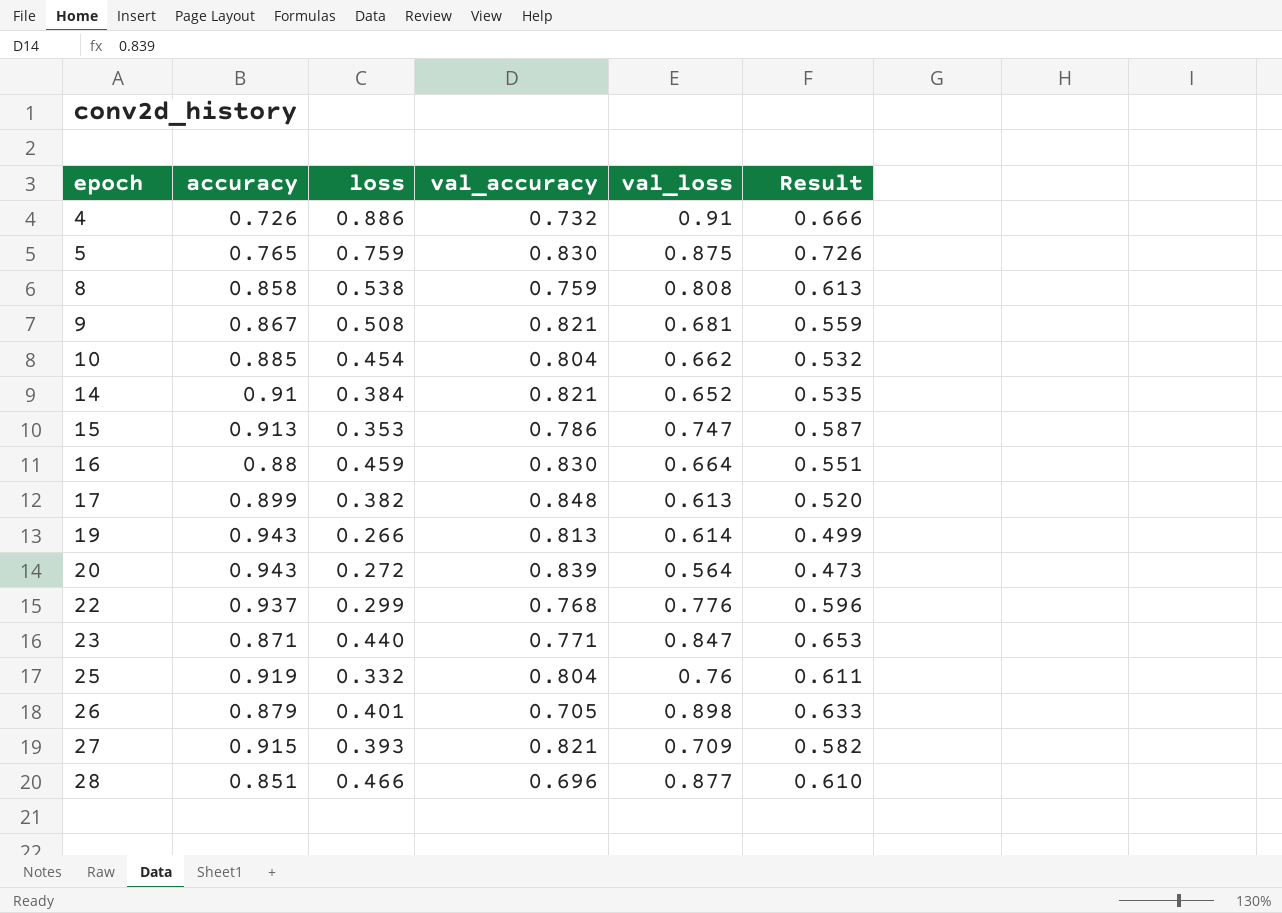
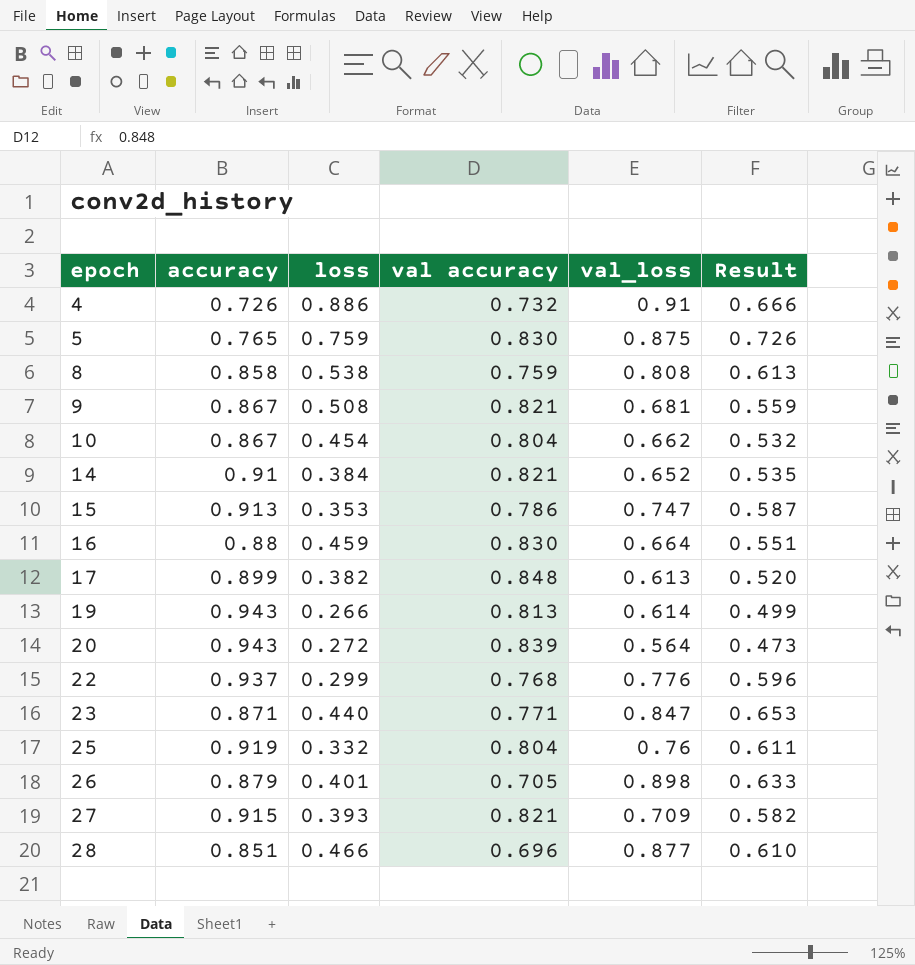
column name: val_accuracy -> val accuracy
10 | accuracy: 0.885 -> 0.867

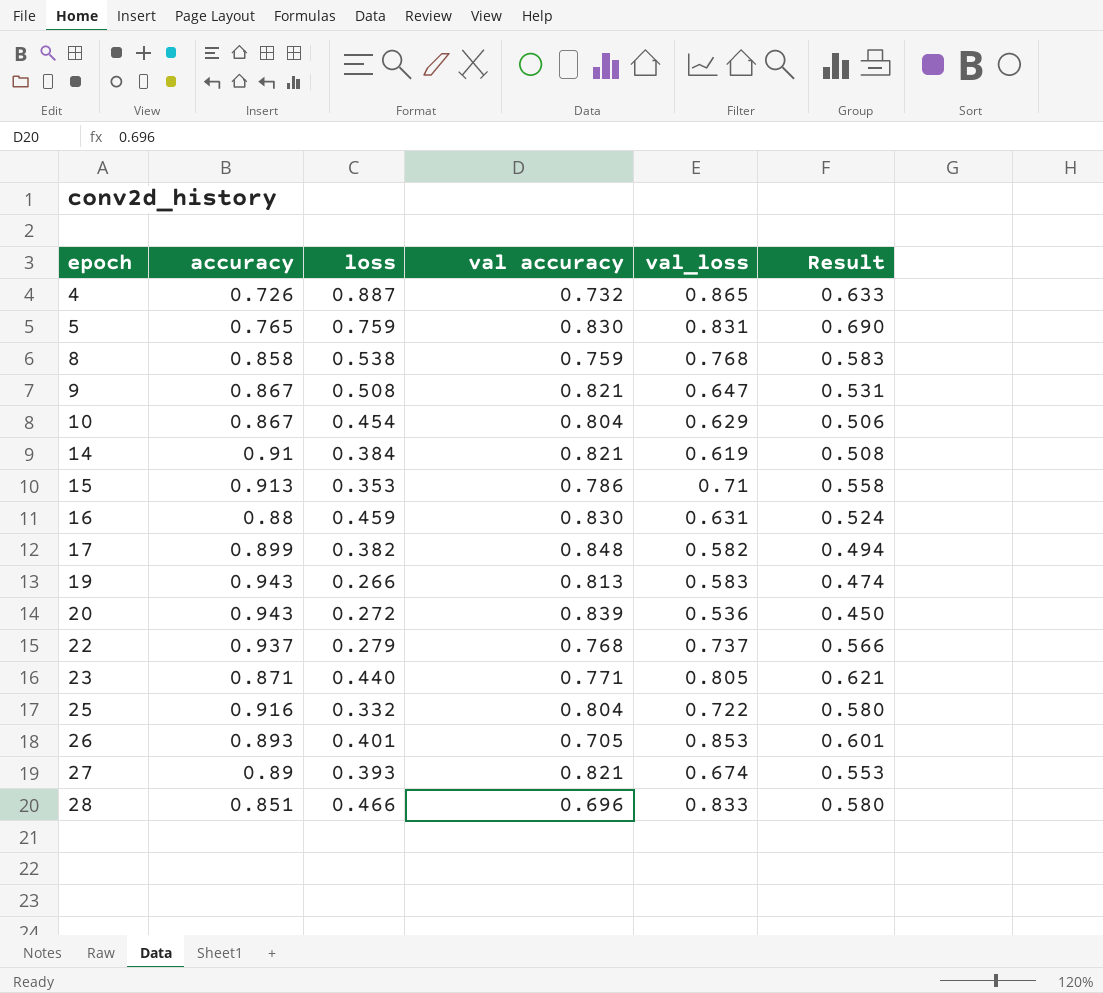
4 | loss: 0.886 -> 0.887
4 | val_loss: 0.91 -> 0.865
4 | Result: 0.666 -> 0.633
5 | val_loss: 0.875 -> 0.831
5 | Result: 0.726 -> 0.690
8 | val_loss: 0.808 -> 0.768
8 | Result: 0.613 -> 0.583
9 | val_loss: 0.681 -> 0.647
9 | Result: 0.559 -> 0.531
10 | val_loss: 0.662 -> 0.629
10 | Result: 0.532 -> 0.506
14 | val_loss: 0.652 -> 0.619
14 | Result: 0.535 -> 0.508
15 | val_loss: 0.747 -> 0.71
15 | Result: 0.587 -> 0.558
16 | val_loss: 0.664 -> 0.631
16 | Result: 0.551 -> 0.524
17 | val_loss: 0.613 -> 0.582
17 | Result: 0.520 -> 0.494
19 | val_loss: 0.614 -> 0.583
19 | Result: 0.499 -> 0.474
20 | val_loss: 0.564 -> 0.536
20 | Result: 0.473 -> 0.450
22 | loss: 0.299 -> 0.279
22 | val_loss: 0.776 -> 0.737
22 | Result: 0.596 -> 0.566
23 | val_loss: 0.847 -> 0.805
23 | Result: 0.653 -> 0.621
25 | accuracy: 0.919 -> 0.916
25 | val_loss: 0.76 -> 0.722
25 | Result: 0.611 -> 0.580
26 | accuracy: 0.879 -> 0.893
26 | val_loss: 0.898 -> 0.853
26 | Result: 0.633 -> 0.601
27 | accuracy: 0.915 -> 0.89
27 | val_loss: 0.709 -> 0.674
27 | Result: 0.582 -> 0.553
28 | val_loss: 0.877 -> 0.833
28 | Result: 0.610 -> 0.580

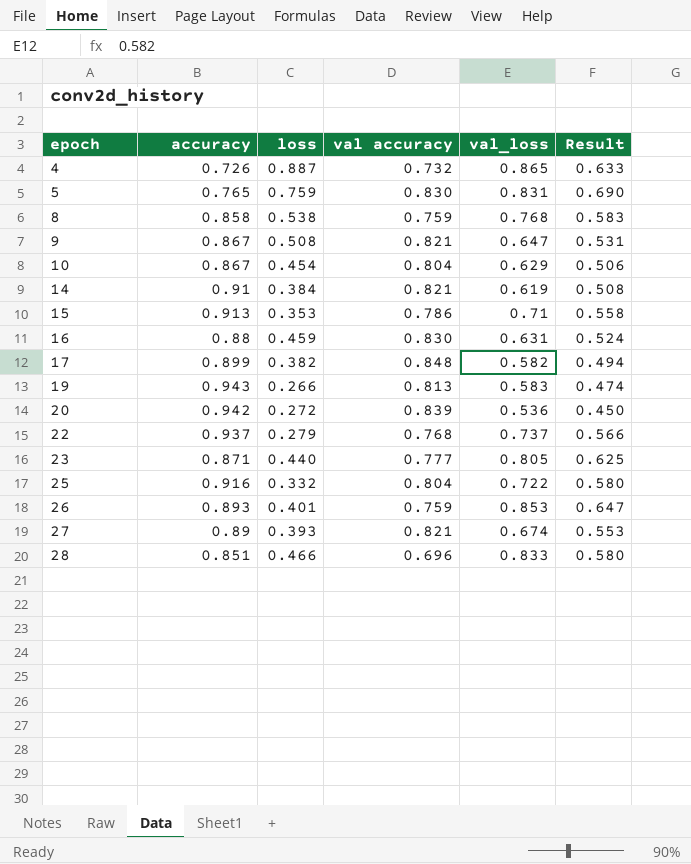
20 | accuracy: 0.943 -> 0.942
23 | val accuracy: 0.771 -> 0.777
23 | Result: 0.621 -> 0.625
26 | val accuracy: 0.705 -> 0.759
26 | Result: 0.601 -> 0.647

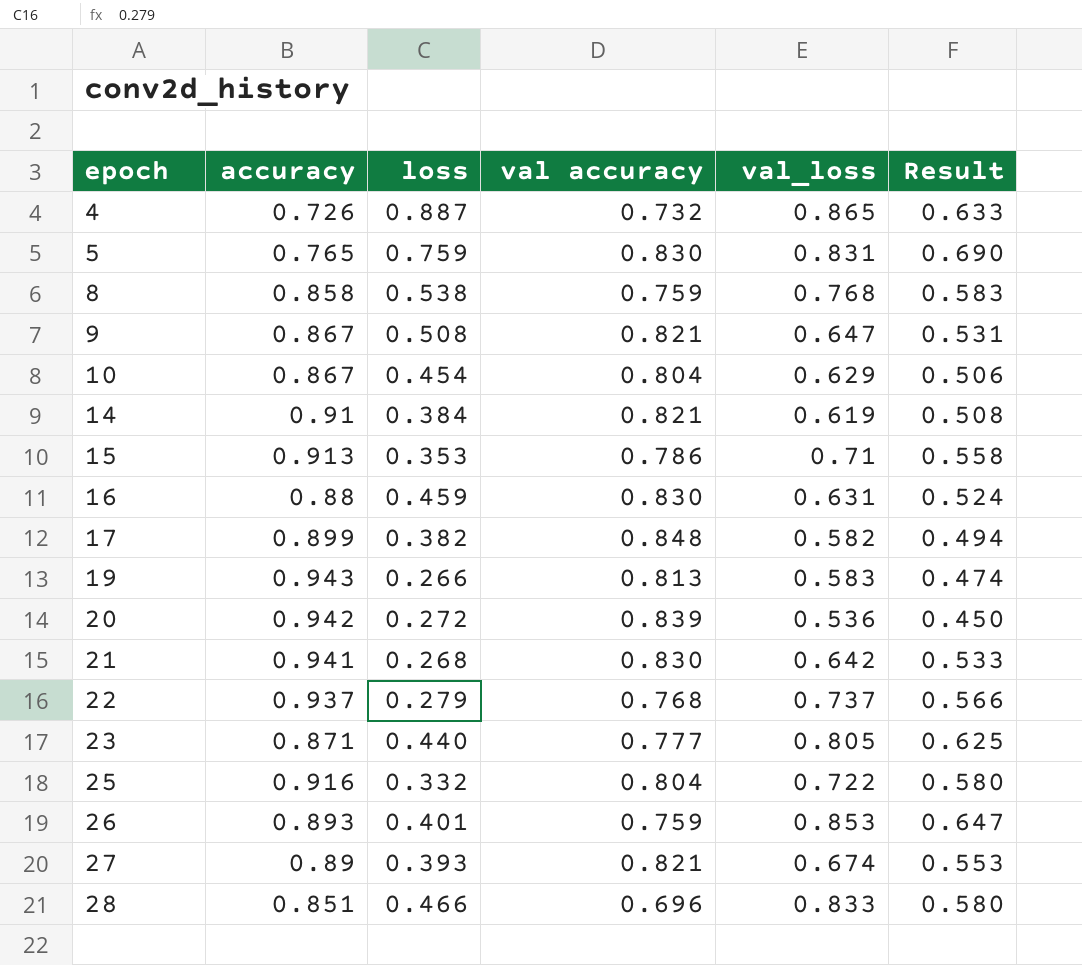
row 21: none -> 0.941 | 0.268 | 0.830 | 0.642 | 0.533

